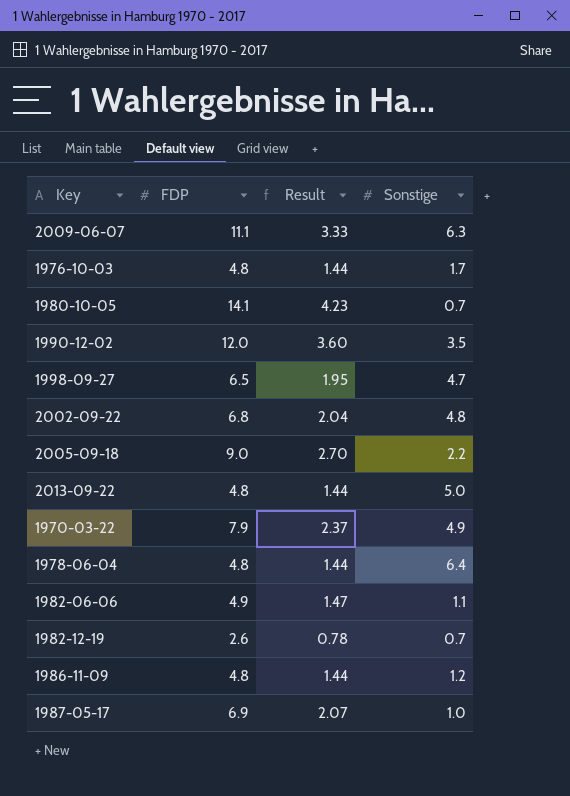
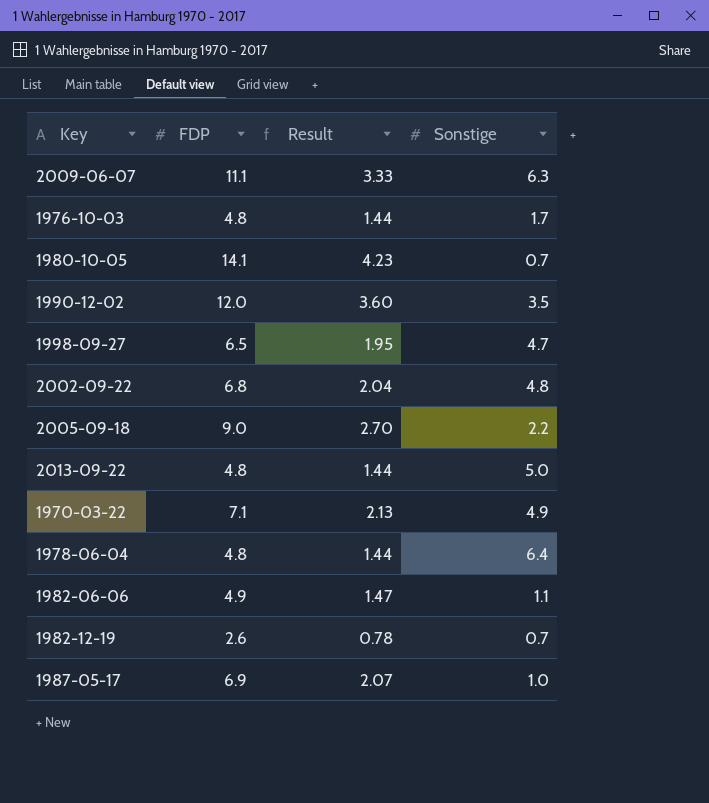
row 1986-11-09: 4.8 | 1.44 | 1.2 -> none
1970-03-22 | FDP: 7.9 -> 7.1
1970-03-22 | Result: 2.37 -> 2.13

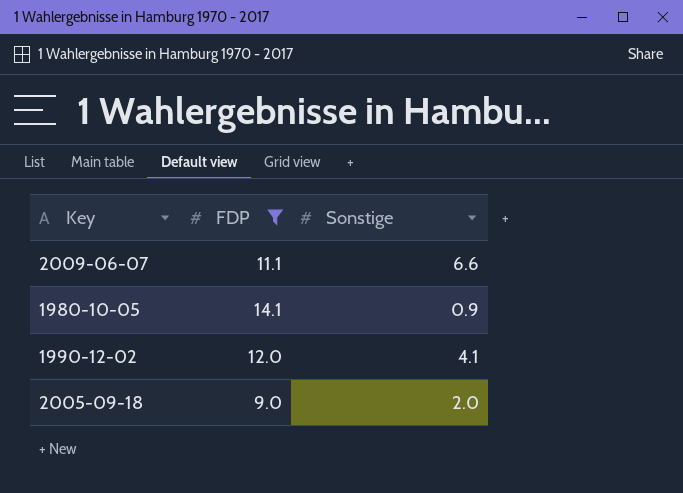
filter: none -> FDP >= 9.0
column Result | formula: [FDP] * 0.3 -> none
2009-06-07 | Sonstige: 6.3 -> 6.6
1980-10-05 | Sonstige: 0.7 -> 0.9
1990-12-02 | Sonstige: 3.5 -> 4.1
2005-09-18 | Sonstige: 2.2 -> 2.0

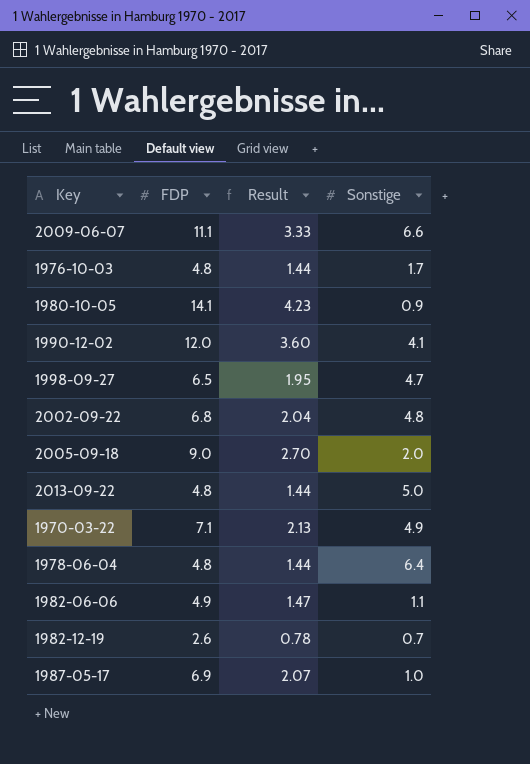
filter: FDP >= 9.0 -> none
column Result | formula: none -> [FDP] * 0.3

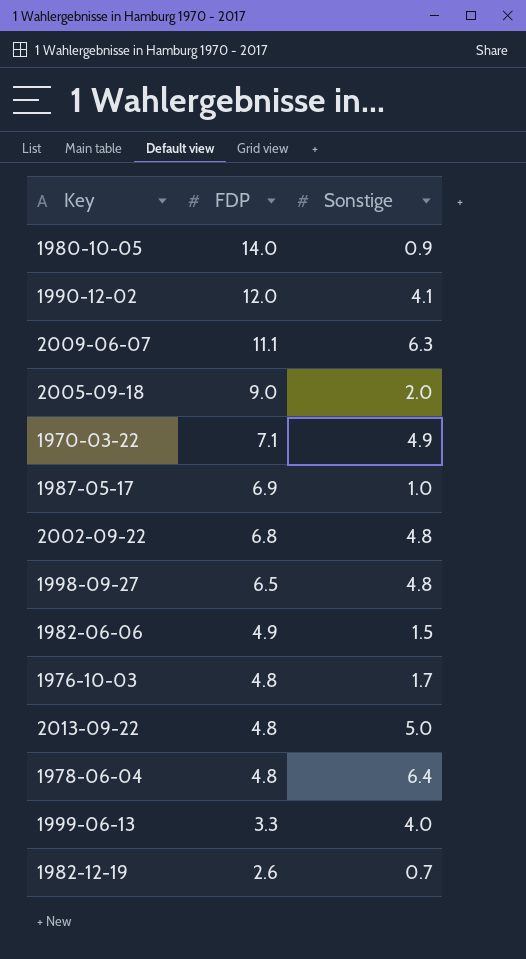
row order: none -> FDP descending
column Result | formula: [FDP] * 0.3 -> none
1980-10-05 | FDP: 14.1 -> 14.0
2009-06-07 | Sonstige: 6.6 -> 6.3
1998-09-27 | Sonstige: 4.7 -> 4.8
1982-06-06 | Sonstige: 1.1 -> 1.5
row 1999-06-13: none -> 3.3 | 4.0

